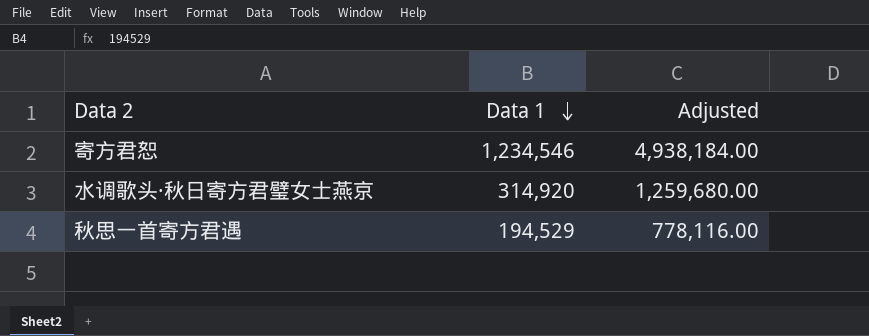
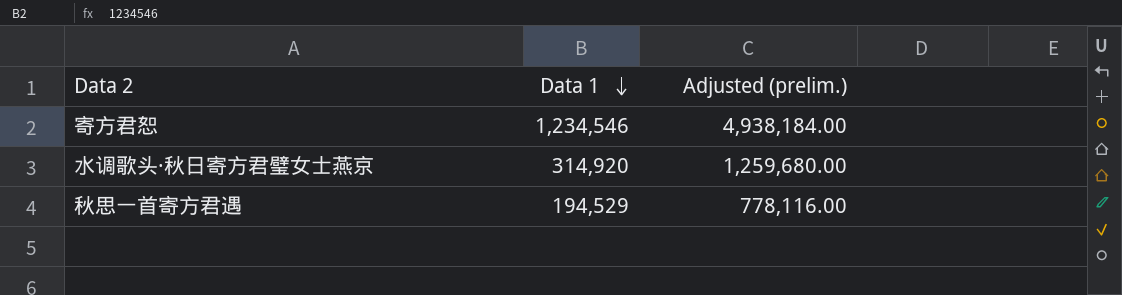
column name: Adjusted -> Adjusted (prelim.)

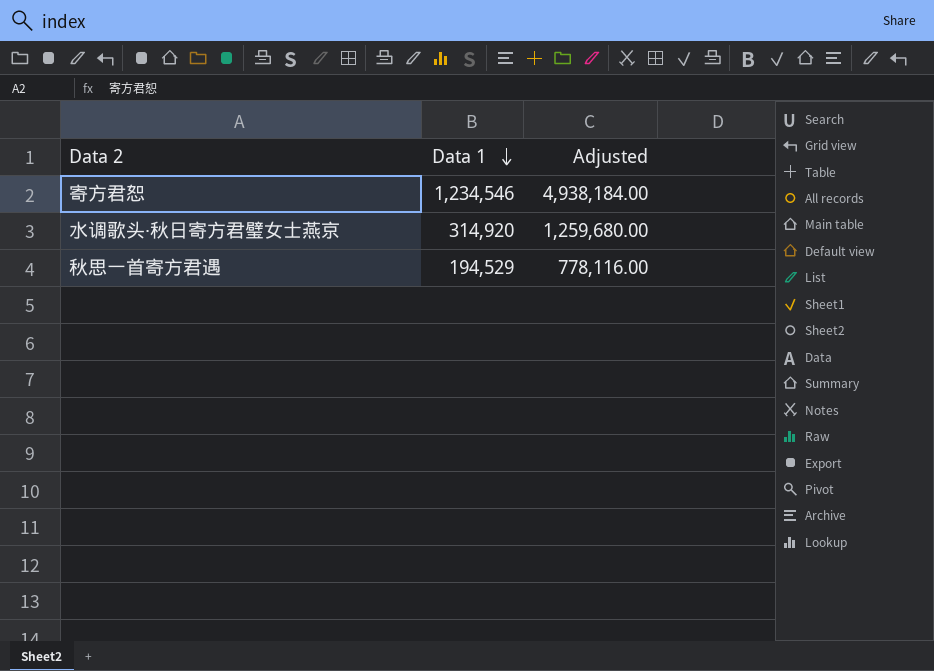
column name: Adjusted (prelim.) -> Adjusted

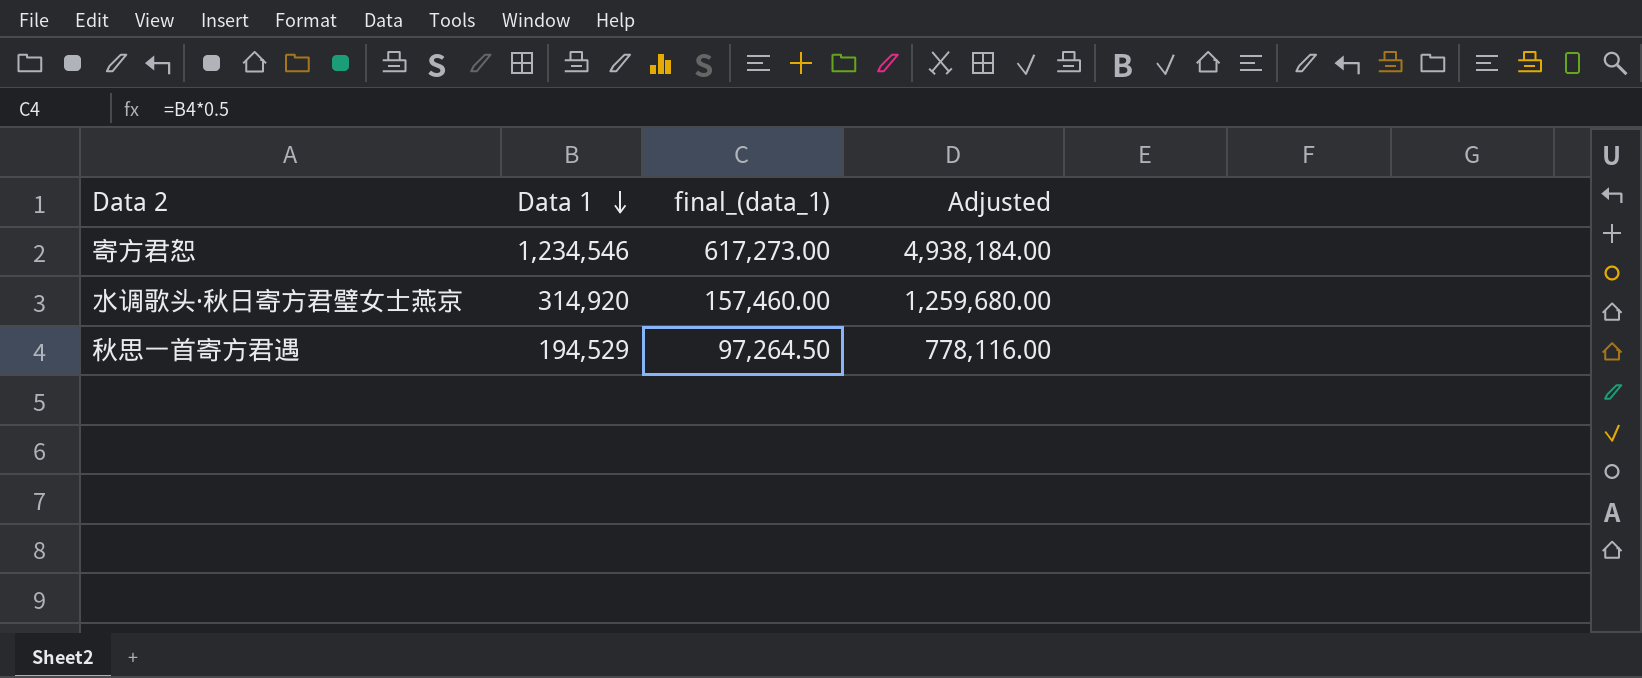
column final_(data_1) | formula: none -> [Data 1] * 0.5

